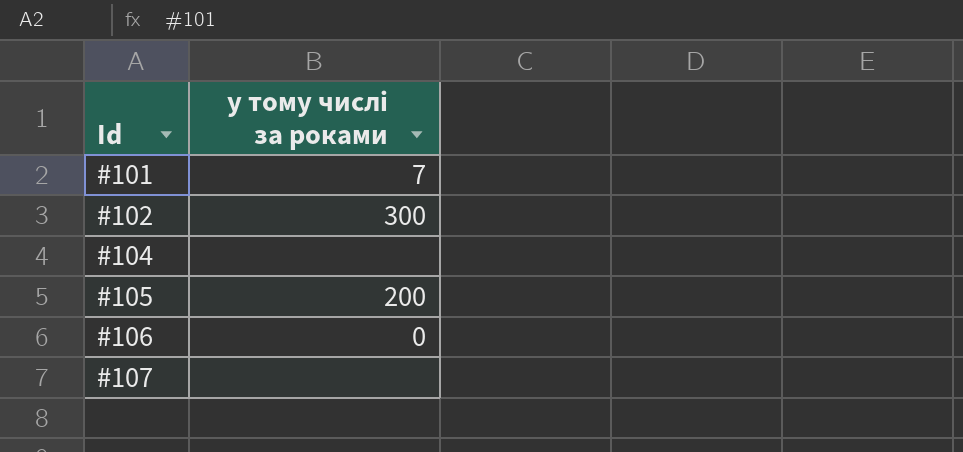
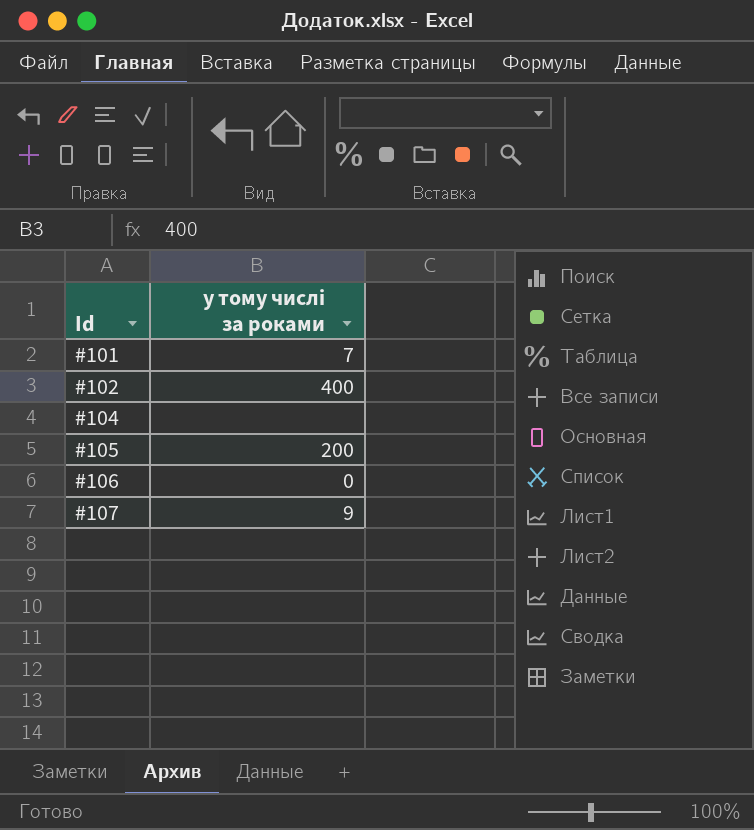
#102 | у тому числі за роками: 300 -> 400
#107 | у тому числі за роками: none -> 9

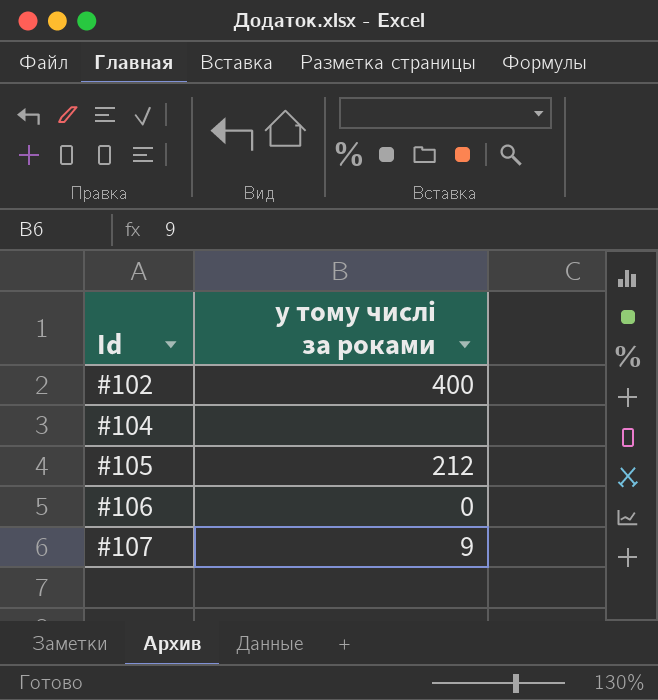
row #101: 7 -> none
#105 | у тому числі за роками: 200 -> 212

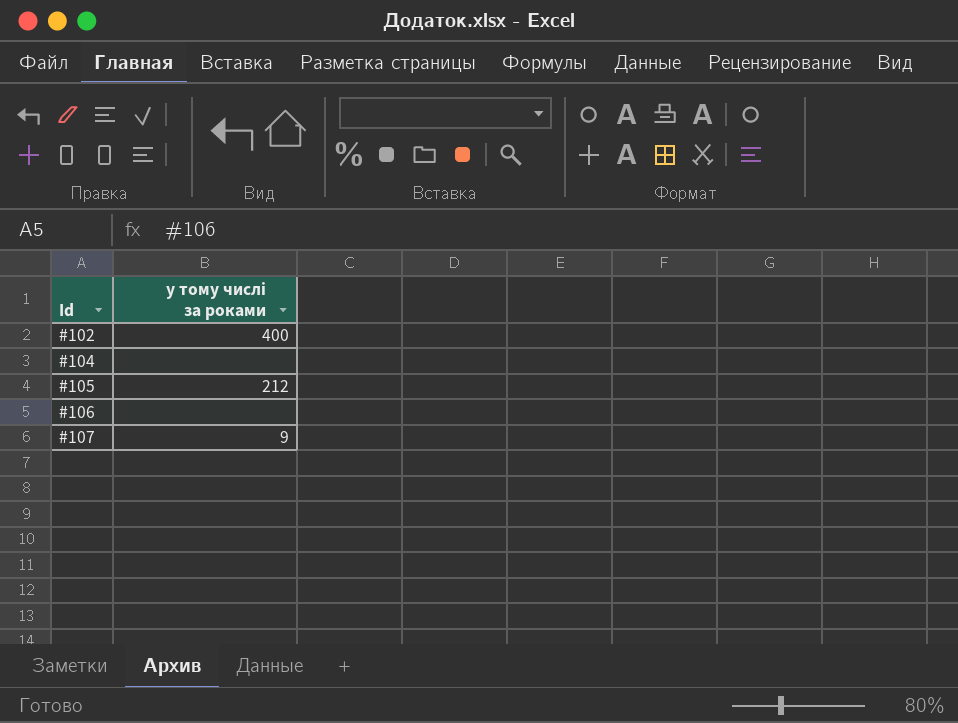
#106 | у тому числі за роками: 0 -> none

